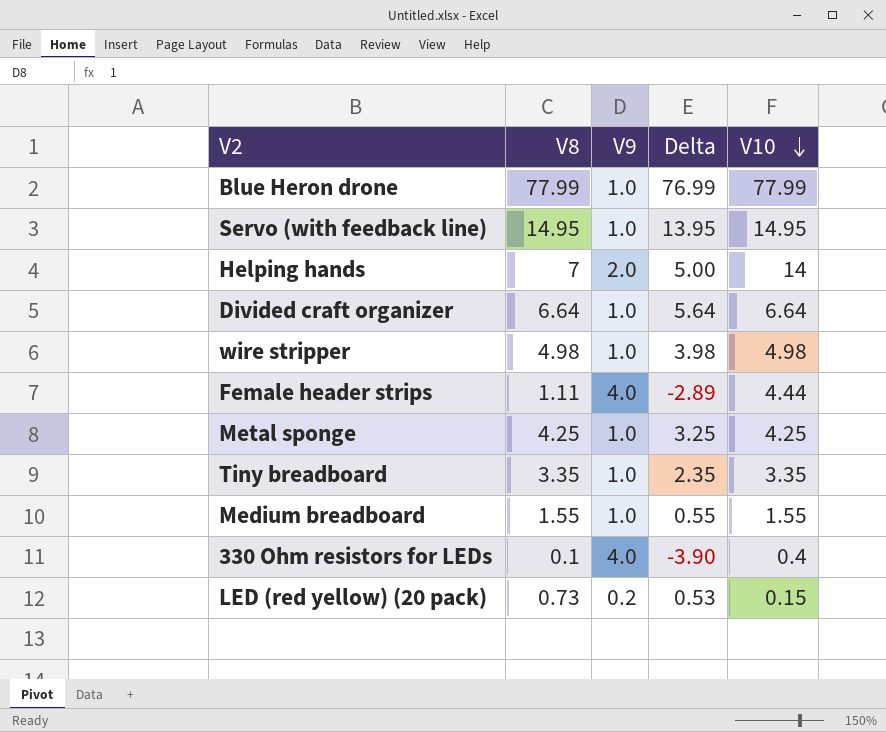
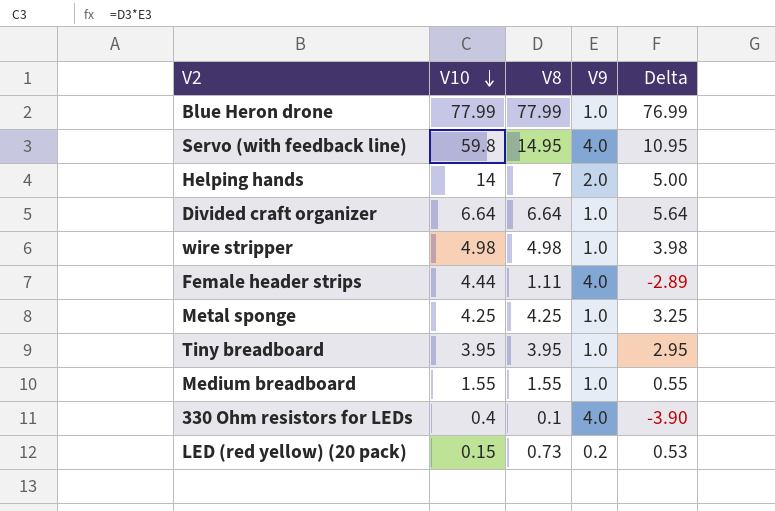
column V10 | position: 5 -> 2
Servo (with feedback line) | V10: 14.95 -> 59.8
Servo (with feedback line) | V9: 1.0 -> 4.0
Servo (with feedback line) | Delta: 13.95 -> 10.95
Tiny breadboard | V10: 3.35 -> 3.95
Tiny breadboard | V8: 3.35 -> 3.95
Tiny breadboard | Delta: 2.35 -> 2.95

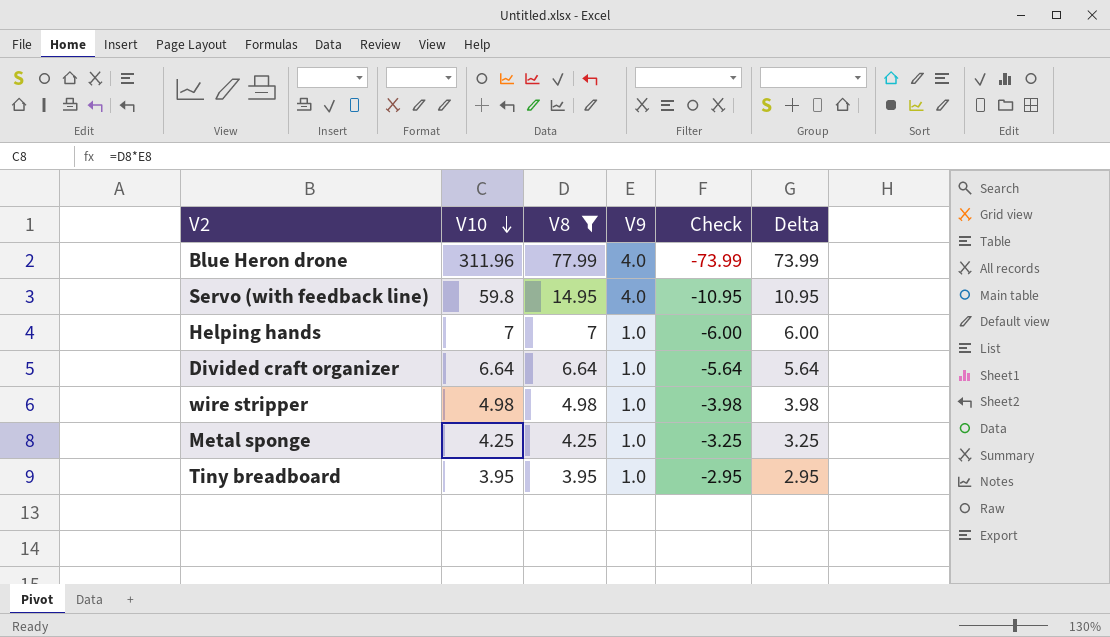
filter: none -> V8 >= 3.95
column Check | formula: none -> [V9] - [V8]
Blue Heron drone | V10: 77.99 -> 311.96
Blue Heron drone | V9: 1.0 -> 4.0
Blue Heron drone | Delta: 76.99 -> 73.99
Helping hands | V10: 14 -> 7
Helping hands | V9: 2.0 -> 1.0
Helping hands | Delta: 5.00 -> 6.00

